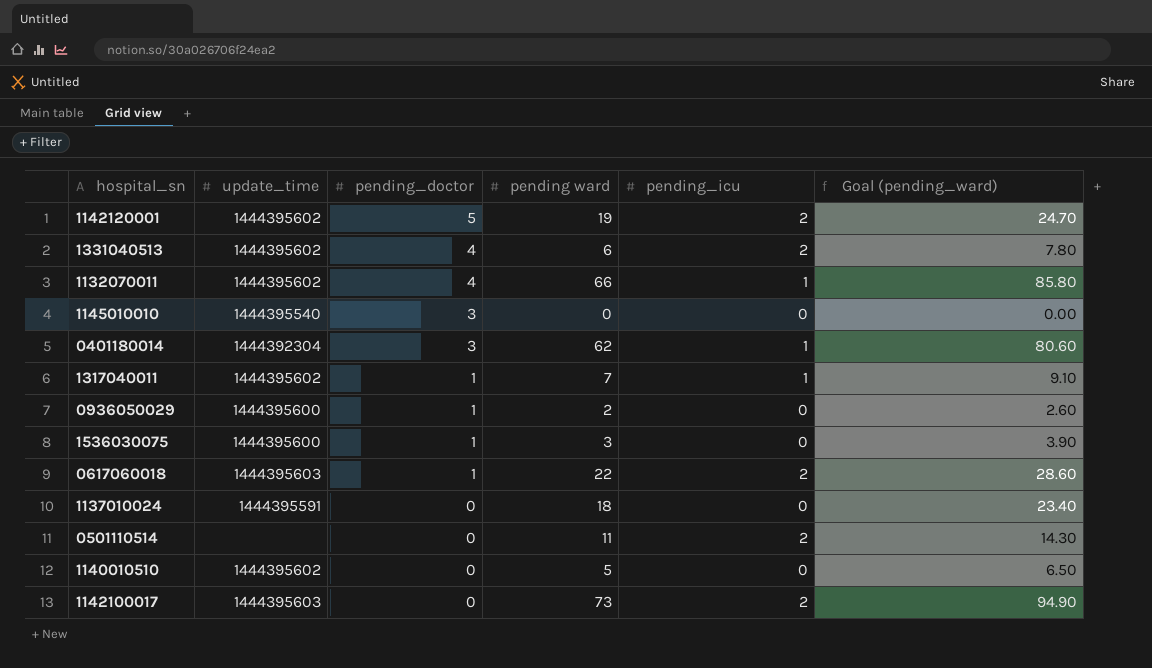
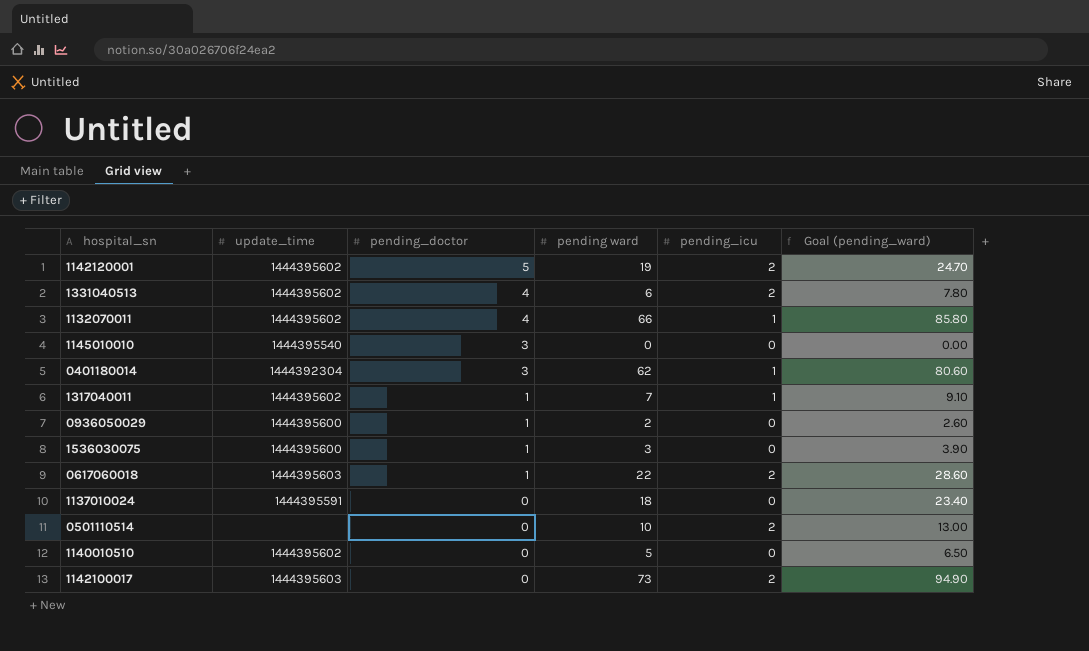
0501110514 | pending ward: 11 -> 10
0501110514 | Goal (pending_ward): 14.30 -> 13.00

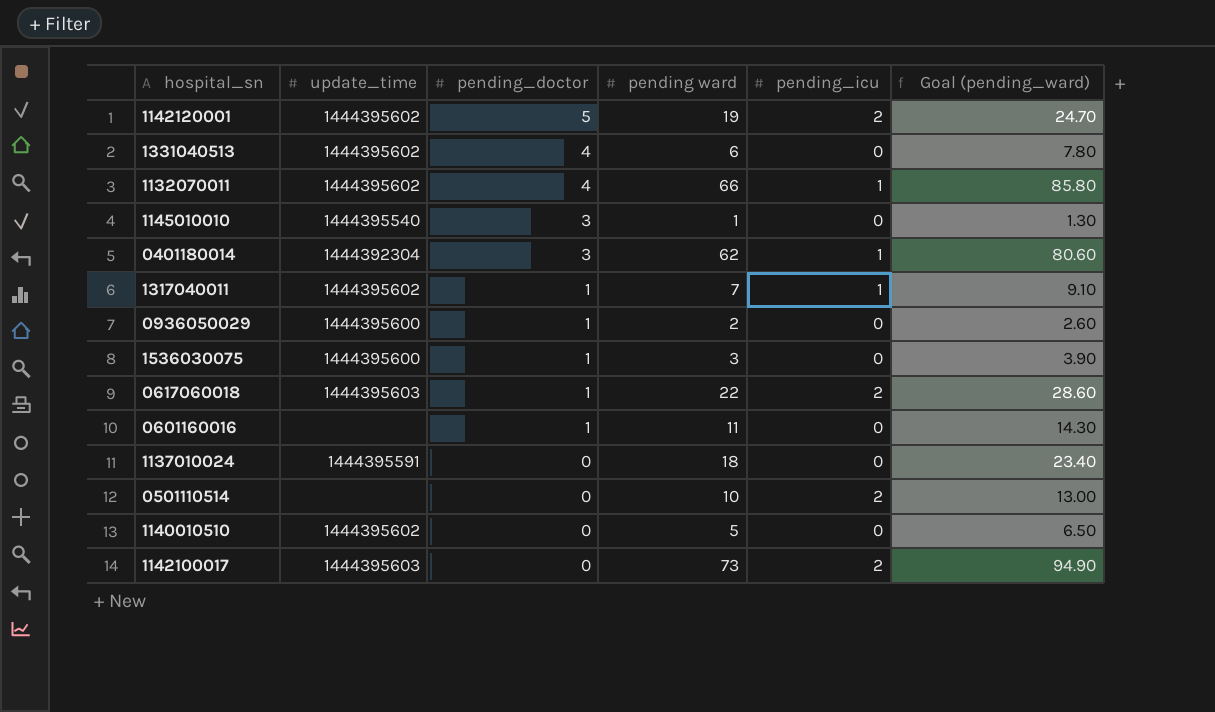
1331040513 | pending_icu: 2 -> 0
1145010010 | pending ward: 0 -> 1
1145010010 | Goal (pending_ward): 0.00 -> 1.30
row 0601160016: none -> none | 1 | 11 | 0 | 14.30

